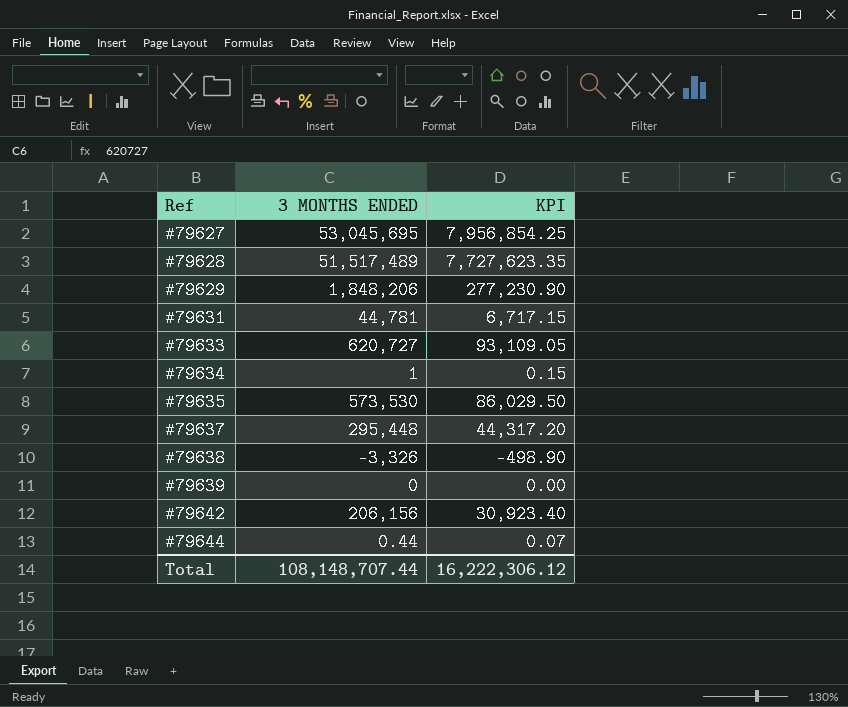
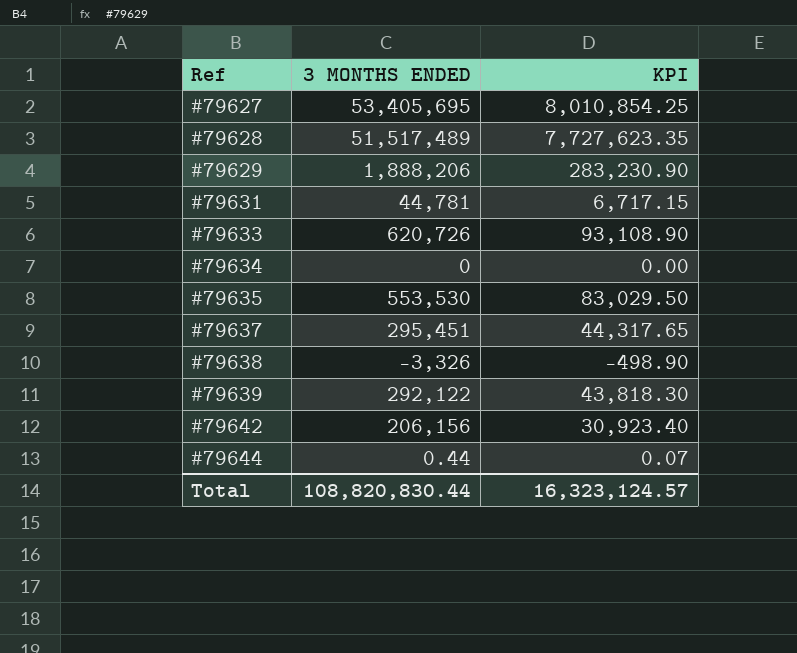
#79627 | 3 MONTHS ENDED: 53,045,695 -> 53,405,695
#79627 | KPI: 7,956,854.25 -> 8,010,854.25
#79629 | 3 MONTHS ENDED: 1,848,206 -> 1,888,206
#79629 | KPI: 277,230.90 -> 283,230.90
#79633 | 3 MONTHS ENDED: 620,727 -> 620,726
#79633 | KPI: 93,109.05 -> 93,108.90
#79634 | 3 MONTHS ENDED: 1 -> 0
#79634 | KPI: 0.15 -> 0.00
#79635 | 3 MONTHS ENDED: 573,530 -> 553,530
#79635 | KPI: 86,029.50 -> 83,029.50
#79637 | 3 MONTHS ENDED: 295,448 -> 295,451
#79637 | KPI: 44,317.20 -> 44,317.65
#79639 | 3 MONTHS ENDED: 0 -> 292,122
#79639 | KPI: 0.00 -> 43,818.30
Total | 3 MONTHS ENDED: 108,148,707.44 -> 108,820,830.44
Total | KPI: 16,222,306.12 -> 16,323,124.57

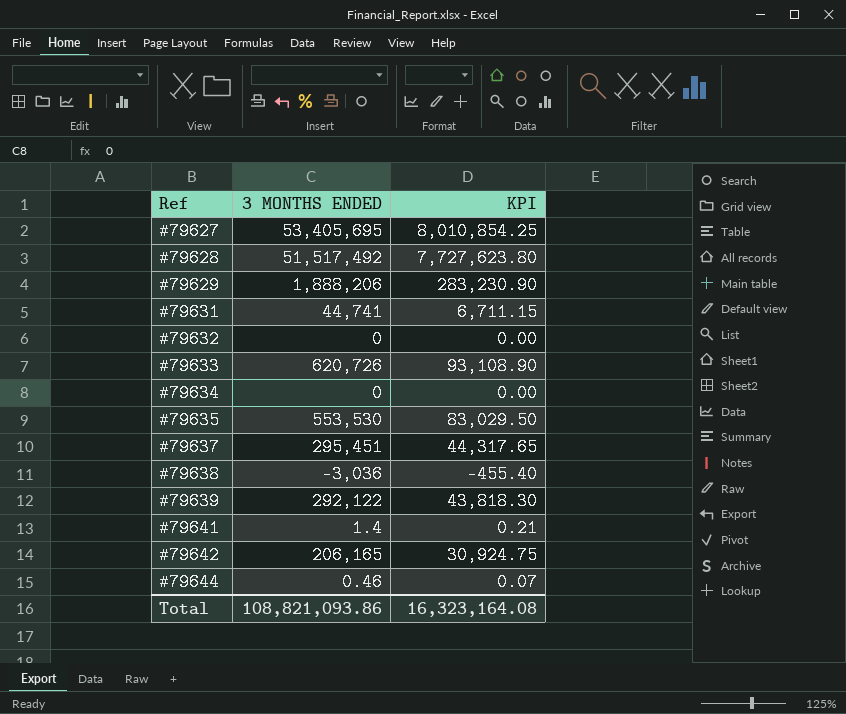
#79628 | 3 MONTHS ENDED: 51,517,489 -> 51,517,492
#79628 | KPI: 7,727,623.35 -> 7,727,623.80
#79631 | 3 MONTHS ENDED: 44,781 -> 44,741
#79631 | KPI: 6,717.15 -> 6,711.15
row #79632: none -> 0 | 0.00
#79638 | 3 MONTHS ENDED: -3,326 -> -3,036
#79638 | KPI: -498.90 -> -455.40
row #79641: none -> 1.4 | 0.21
#79642 | 3 MONTHS ENDED: 206,156 -> 206,165
#79642 | KPI: 30,923.40 -> 30,924.75
#79644 | 3 MONTHS ENDED: 0.44 -> 0.46
Total | 3 MONTHS ENDED: 108,820,830.44 -> 108,821,093.86
Total | KPI: 16,323,124.57 -> 16,323,164.08

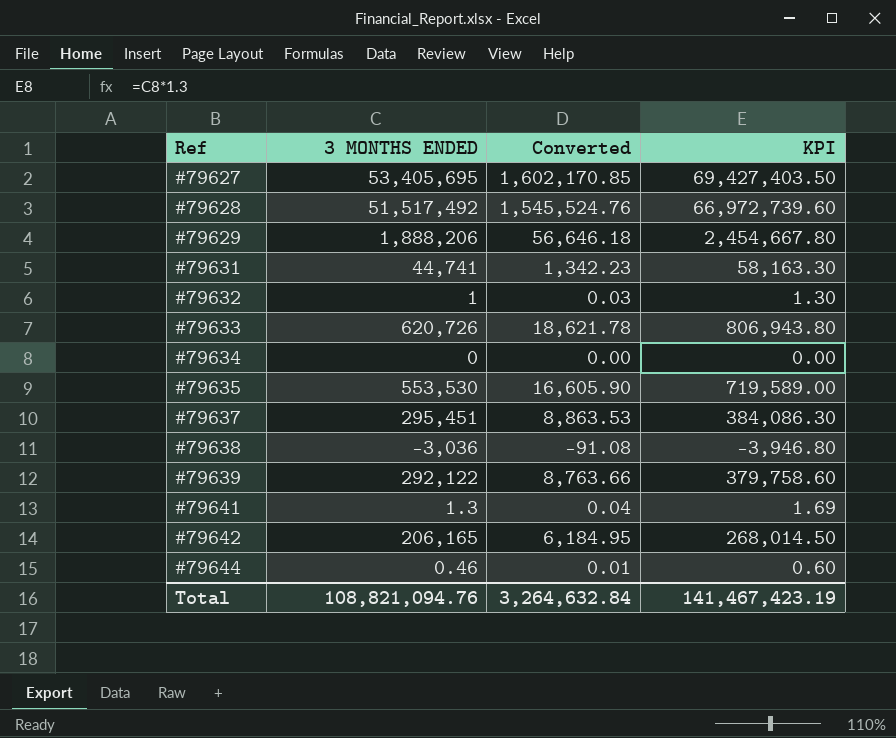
column Converted | formula: none -> [3 MONTHS ENDED] * 0.03
column KPI | formula: [3 MONTHS ENDED] * 0.15 -> [3 MONTHS ENDED] * 1.3
#79632 | 3 MONTHS ENDED: 0 -> 1
#79641 | 3 MONTHS ENDED: 1.4 -> 1.3
Total | 3 MONTHS ENDED: 108,821,093.86 -> 108,821,094.76
Total | KPI: 16,323,164.08 -> 141,467,423.19

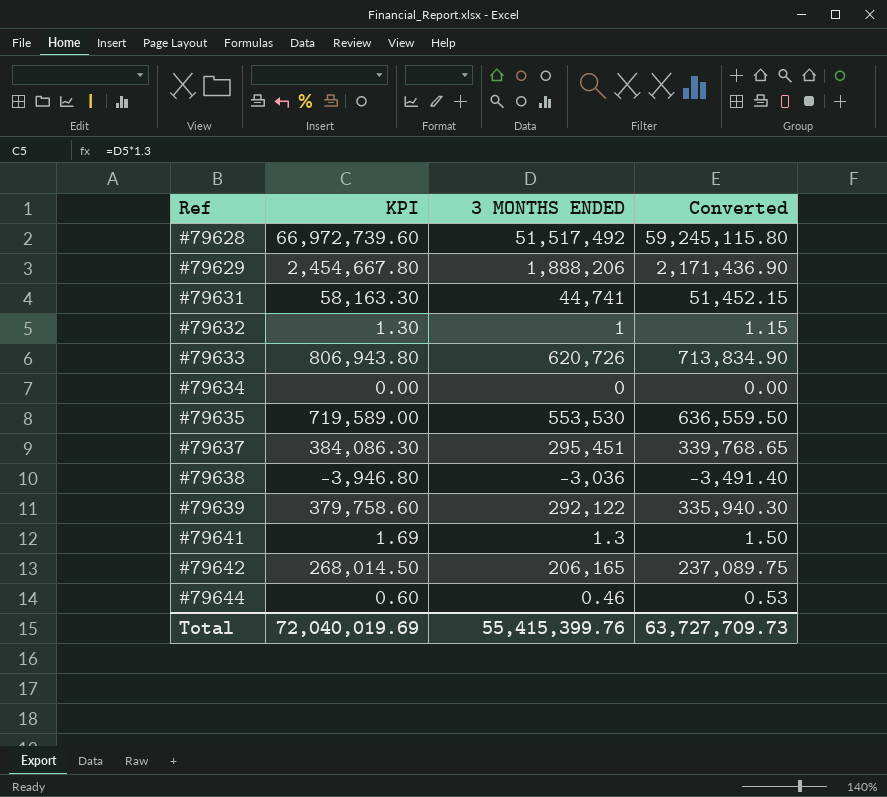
column KPI | position: 4 -> 2
column Converted | formula: [3 MONTHS ENDED] * 0.03 -> [3 MONTHS ENDED] * 1.15
row #79627: 53,405,695 | 1,602,170.85 | 69,427,403.50 -> none
Total | KPI: 141,467,423.19 -> 72,040,019.69
Total | 3 MONTHS ENDED: 108,821,094.76 -> 55,415,399.76
Total | Converted: 3,264,632.84 -> 63,727,709.73

